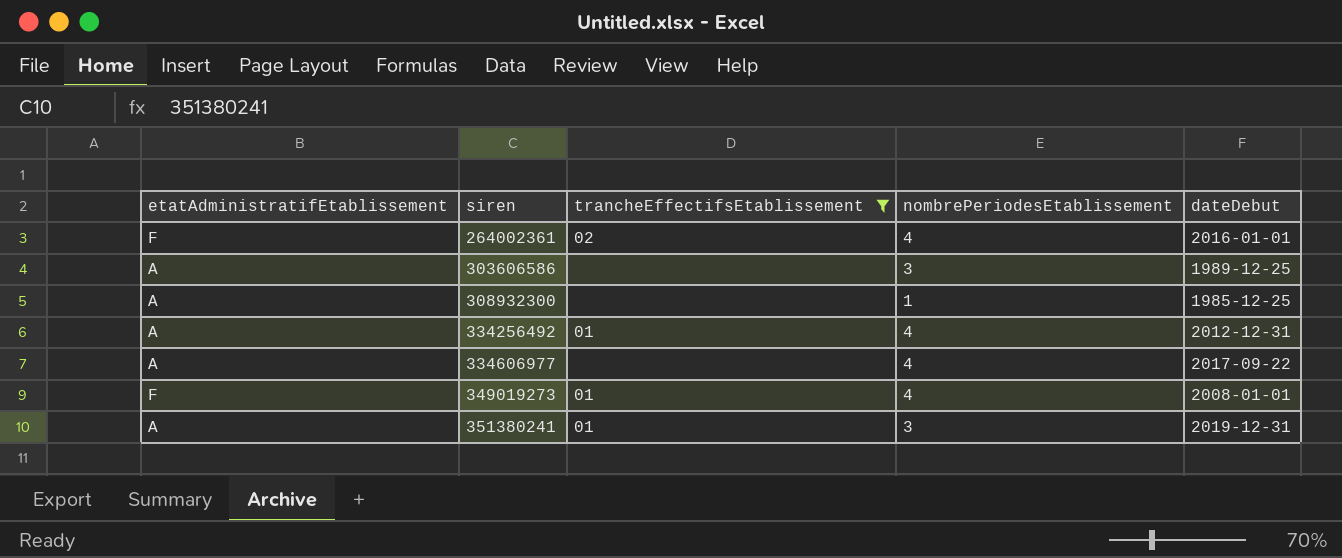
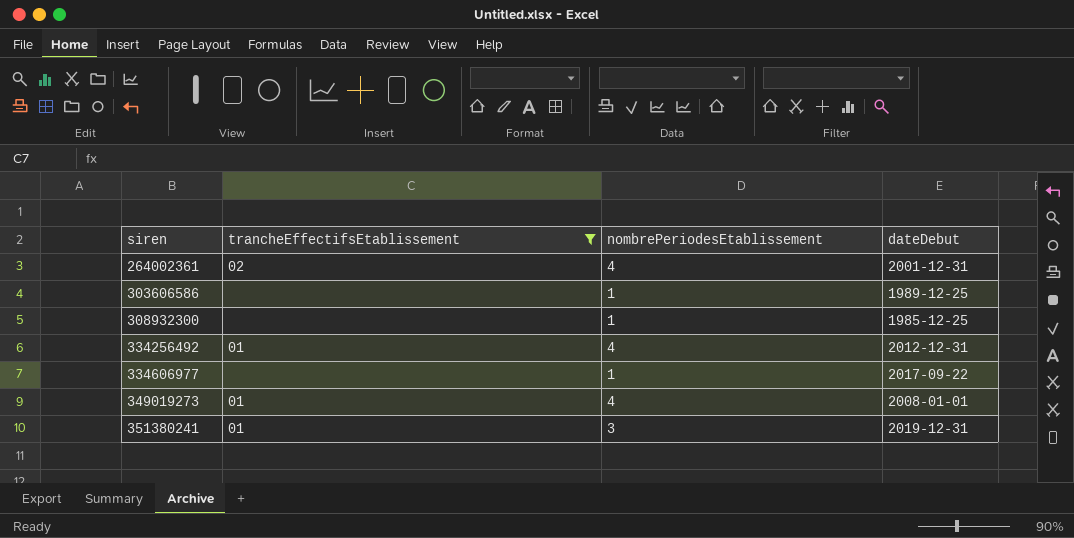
column etatAdministratifEtablissement | position: 1 -> none
264002361 | dateDebut: 2016-01-01 -> 2001-12-31
303606586 | nombrePeriodesEtablissement: 3 -> 1
334606977 | nombrePeriodesEtablissement: 4 -> 1

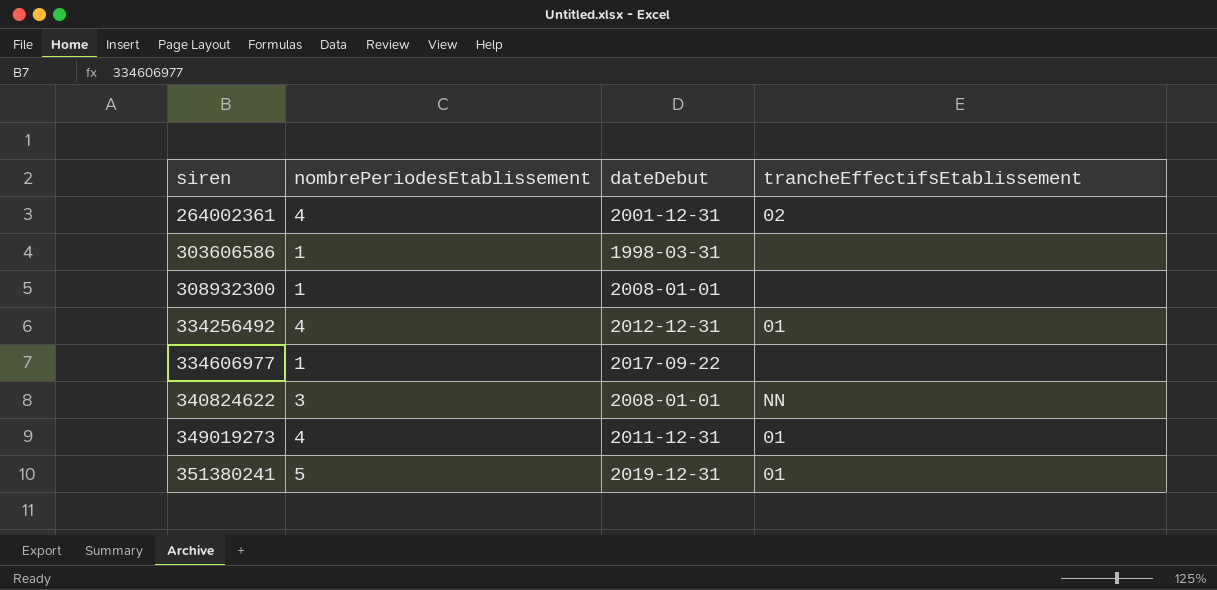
filter: trancheEffectifsEtablissement != NN -> none
column trancheEffectifsEtablissement | position: 2 -> 4
303606586 | dateDebut: 1989-12-25 -> 1998-03-31
308932300 | dateDebut: 1985-12-25 -> 2008-01-01
349019273 | dateDebut: 2008-01-01 -> 2011-12-31
351380241 | nombrePeriodesEtablissement: 3 -> 5

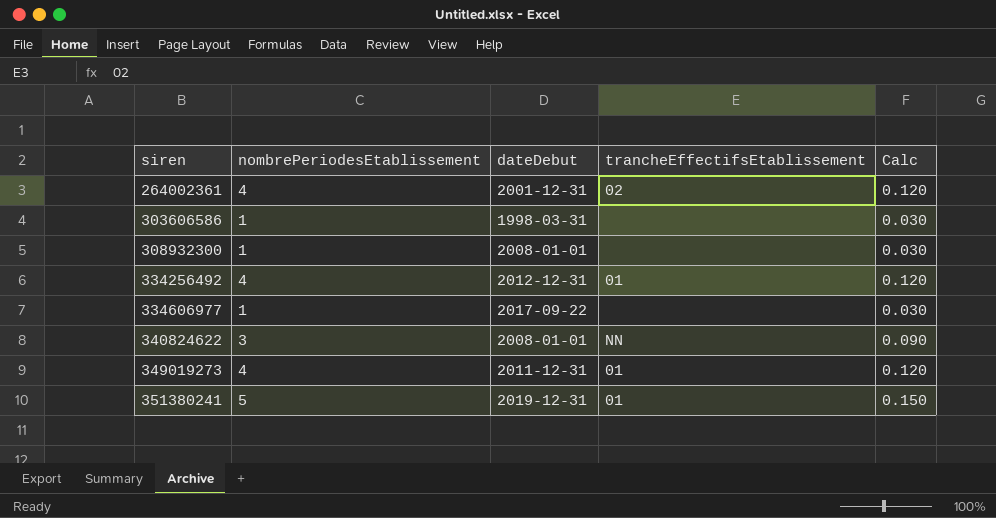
column Calc | formula: none -> [nombrePeriodesEtablissement] * 0.03

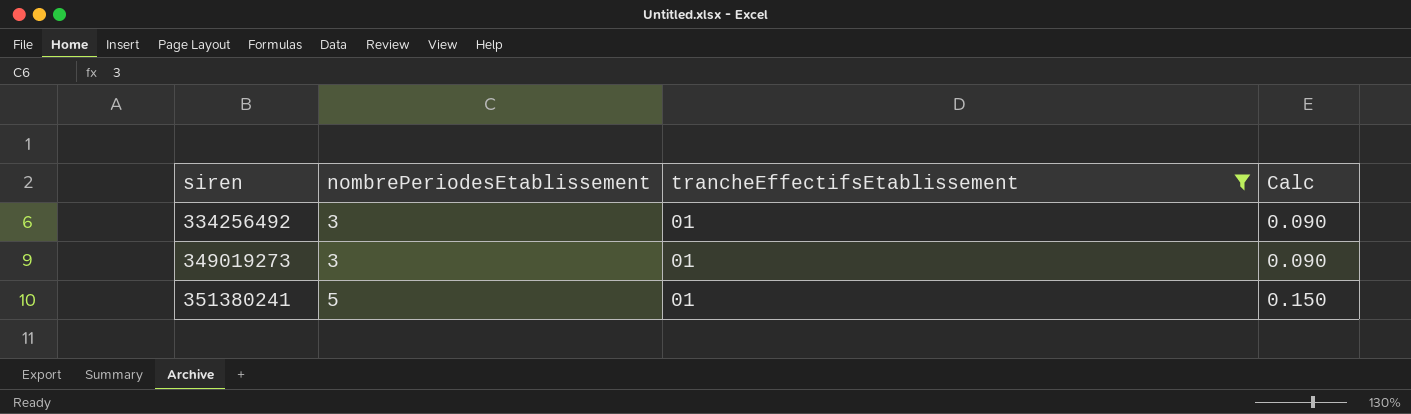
filter: none -> trancheEffectifsEtablissement = 01
column dateDebut | position: 3 -> none
334256492 | nombrePeriodesEtablissement: 4 -> 3
334256492 | Calc: 0.120 -> 0.090
349019273 | nombrePeriodesEtablissement: 4 -> 3
349019273 | Calc: 0.120 -> 0.090

